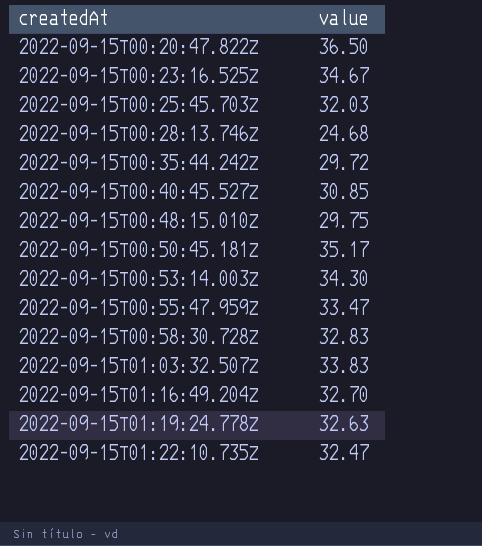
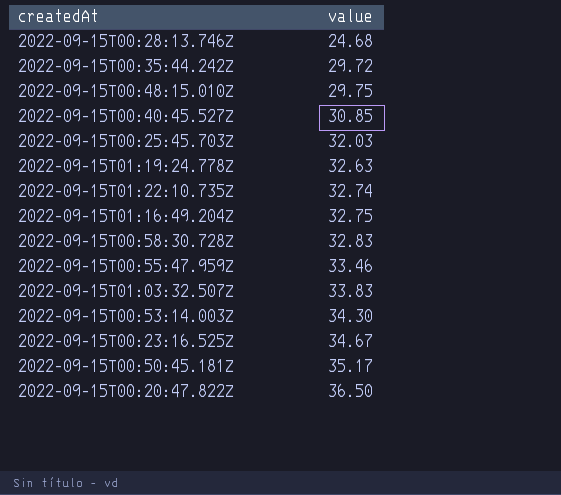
row order: createdAt ascending -> value ascending
2022-09-15T01:22:10.735Z | value: 32.47 -> 32.74
2022-09-15T01:16:49.204Z | value: 32.70 -> 32.75
2022-09-15T00:55:47.959Z | value: 33.47 -> 33.46

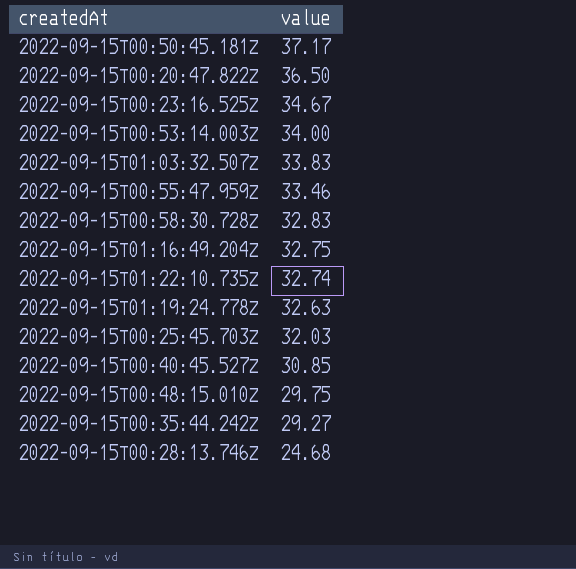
row order: value ascending -> value descending
2022-09-15T00:50:45.181Z | value: 35.17 -> 37.17
2022-09-15T00:53:14.003Z | value: 34.30 -> 34.00
2022-09-15T00:35:44.242Z | value: 29.72 -> 29.27

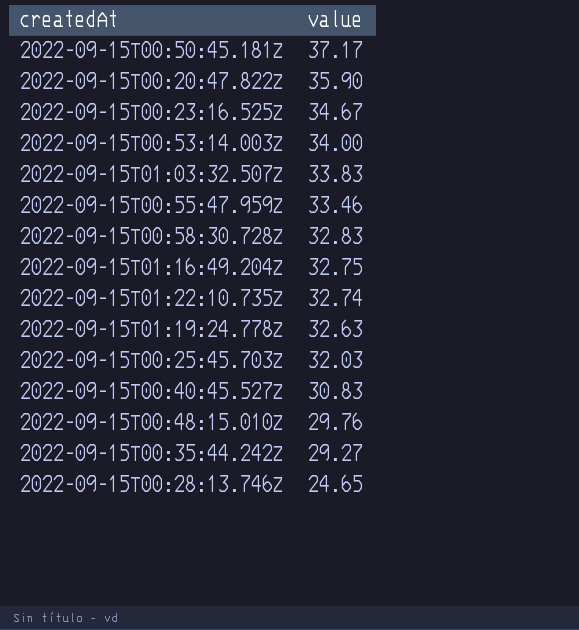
2022-09-15T00:20:47.822Z | value: 36.50 -> 35.90
2022-09-15T00:40:45.527Z | value: 30.85 -> 30.83
2022-09-15T00:48:15.010Z | value: 29.75 -> 29.76
2022-09-15T00:28:13.746Z | value: 24.68 -> 24.65

